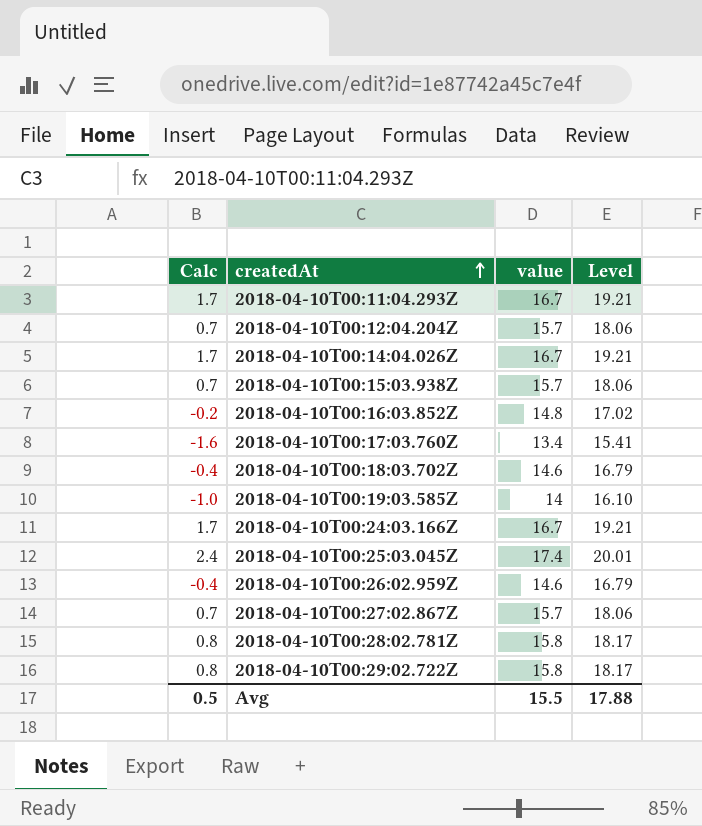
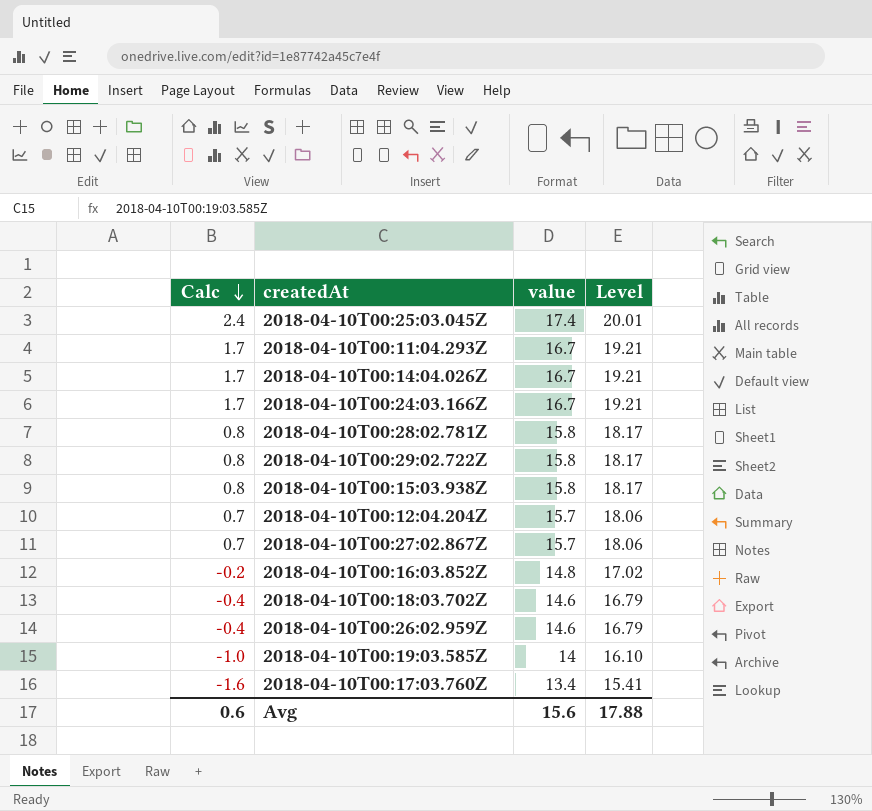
row order: createdAt ascending -> Calc descending
2018-04-10T00:15:03.938Z | Calc: 0.7 -> 0.8
2018-04-10T00:15:03.938Z | value: 15.7 -> 15.8
2018-04-10T00:15:03.938Z | Level: 18.06 -> 18.17
Avg | Calc: 0.5 -> 0.6
Avg | value: 15.5 -> 15.6

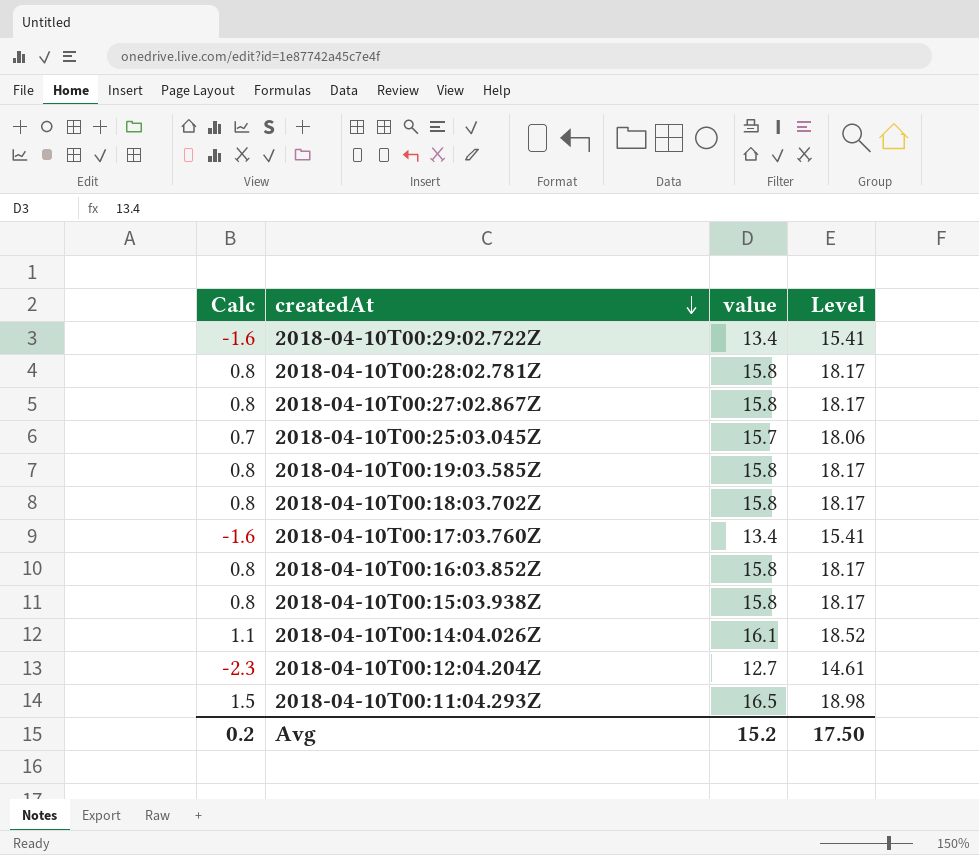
row order: Calc descending -> createdAt descending
row 2018-04-10T00:24:03.166Z: 1.7 | 16.7 | 19.21 -> none
row 2018-04-10T00:26:02.959Z: -0.4 | 14.6 | 16.79 -> none
2018-04-10T00:29:02.722Z | Calc: 0.8 -> -1.6
2018-04-10T00:29:02.722Z | value: 15.8 -> 13.4
2018-04-10T00:29:02.722Z | Level: 18.17 -> 15.41
2018-04-10T00:27:02.867Z | Calc: 0.7 -> 0.8
2018-04-10T00:27:02.867Z | value: 15.7 -> 15.8
2018-04-10T00:27:02.867Z | Level: 18.06 -> 18.17
2018-04-10T00:25:03.045Z | Calc: 2.4 -> 0.7
2018-04-10T00:25:03.045Z | value: 17.4 -> 15.7
2018-04-10T00:25:03.045Z | Level: 20.01 -> 18.06
2018-04-10T00:19:03.585Z | Calc: -1.0 -> 0.8
2018-04-10T00:19:03.585Z | value: 14 -> 15.8
2018-04-10T00:19:03.585Z | Level: 16.10 -> 18.17
2018-04-10T00:18:03.702Z | Calc: -0.4 -> 0.8
2018-04-10T00:18:03.702Z | value: 14.6 -> 15.8
2018-04-10T00:18:03.702Z | Level: 16.79 -> 18.17
2018-04-10T00:16:03.852Z | Calc: -0.2 -> 0.8
2018-04-10T00:16:03.852Z | value: 14.8 -> 15.8
2018-04-10T00:16:03.852Z | Level: 17.02 -> 18.17
2018-04-10T00:14:04.026Z | Calc: 1.7 -> 1.1
2018-04-10T00:14:04.026Z | value: 16.7 -> 16.1
2018-04-10T00:14:04.026Z | Level: 19.21 -> 18.52
2018-04-10T00:12:04.204Z | Calc: 0.7 -> -2.3
2018-04-10T00:12:04.204Z | value: 15.7 -> 12.7
2018-04-10T00:12:04.204Z | Level: 18.06 -> 14.61
2018-04-10T00:11:04.293Z | Calc: 1.7 -> 1.5
2018-04-10T00:11:04.293Z | value: 16.7 -> 16.5
2018-04-10T00:11:04.293Z | Level: 19.21 -> 18.98
Avg | Calc: 0.6 -> 0.2
Avg | value: 15.6 -> 15.2
Avg | Level: 17.88 -> 17.50

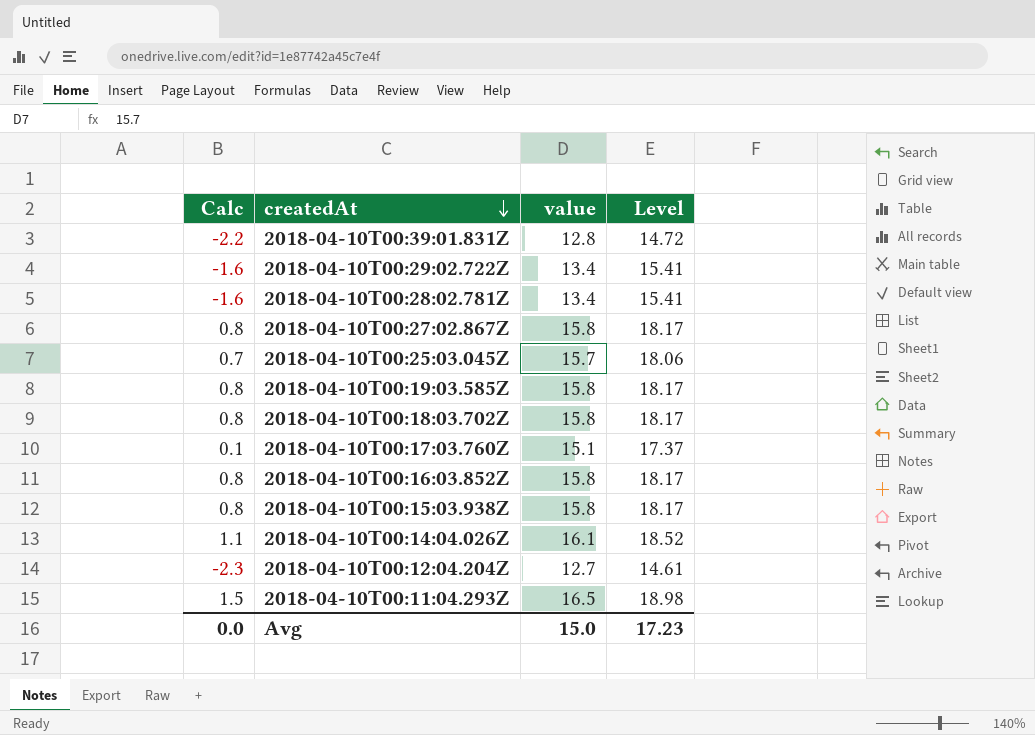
row 2018-04-10T00:39:01.831Z: none -> -2.2 | 12.8 | 14.72
2018-04-10T00:28:02.781Z | Calc: 0.8 -> -1.6
2018-04-10T00:28:02.781Z | value: 15.8 -> 13.4
2018-04-10T00:28:02.781Z | Level: 18.17 -> 15.41
2018-04-10T00:17:03.760Z | Calc: -1.6 -> 0.1
2018-04-10T00:17:03.760Z | value: 13.4 -> 15.1
2018-04-10T00:17:03.760Z | Level: 15.41 -> 17.37
Avg | Calc: 0.2 -> 0.0
Avg | value: 15.2 -> 15.0
Avg | Level: 17.50 -> 17.23

